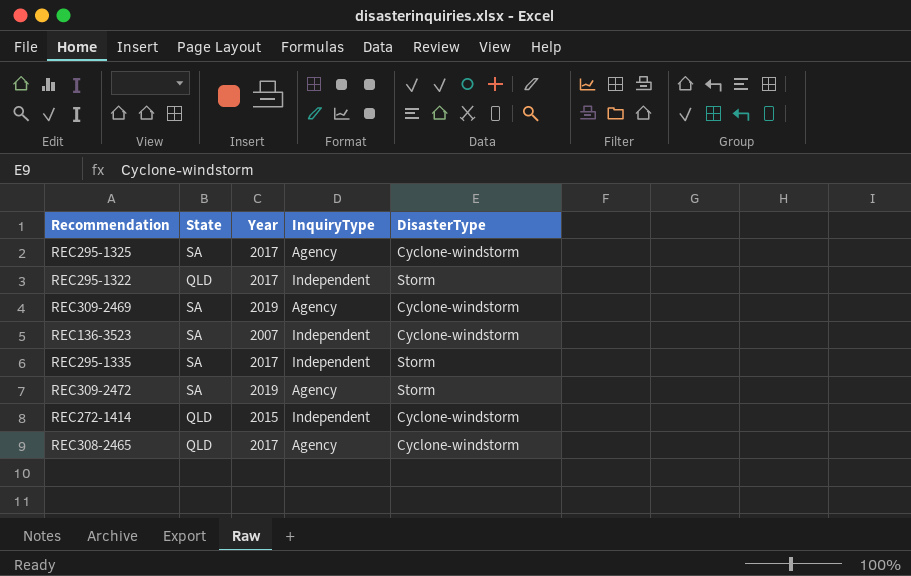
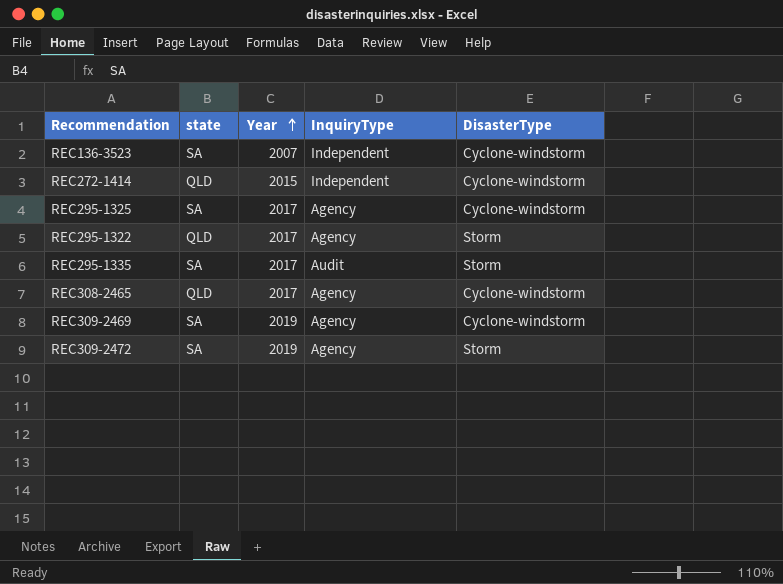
row order: none -> Year ascending
column name: State -> state
REC295-1322 | InquiryType: Independent -> Agency
REC295-1335 | InquiryType: Independent -> Audit

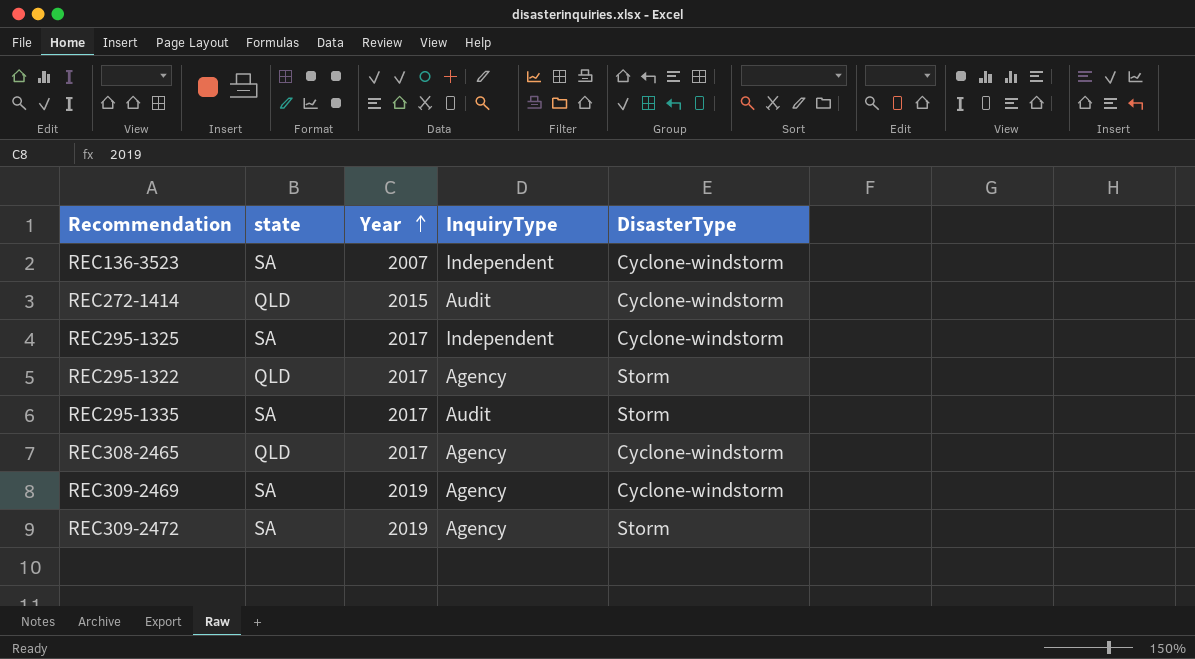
REC272-1414 | InquiryType: Independent -> Audit
REC295-1325 | InquiryType: Agency -> Independent

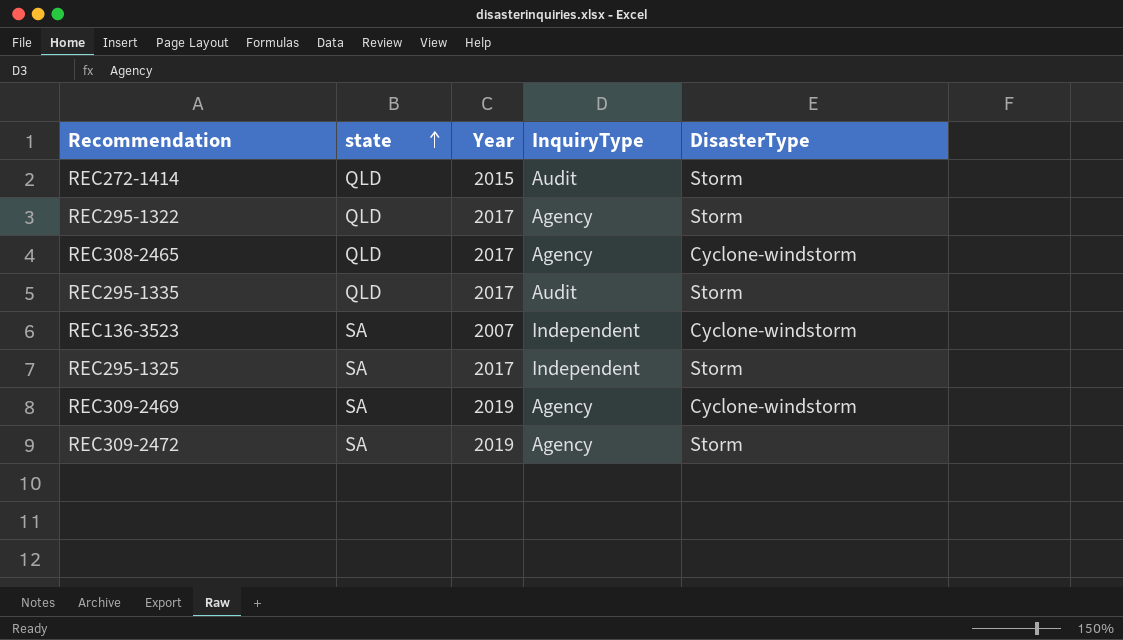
row order: Year ascending -> state ascending
REC272-1414 | DisasterType: Cyclone-windstorm -> Storm
REC295-1335 | state: SA -> QLD
REC295-1325 | DisasterType: Cyclone-windstorm -> Storm

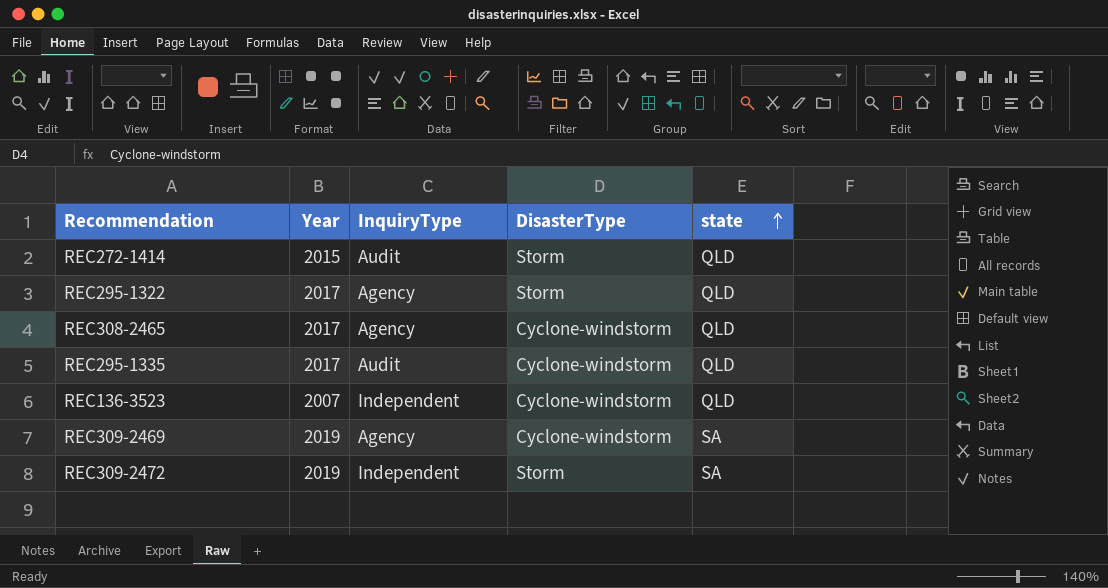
column state | position: 2 -> 5
row REC295-1325: SA | 2017 | Independent | Storm -> none
REC295-1335 | DisasterType: Storm -> Cyclone-windstorm
REC136-3523 | state: SA -> QLD
REC309-2472 | InquiryType: Agency -> Independent

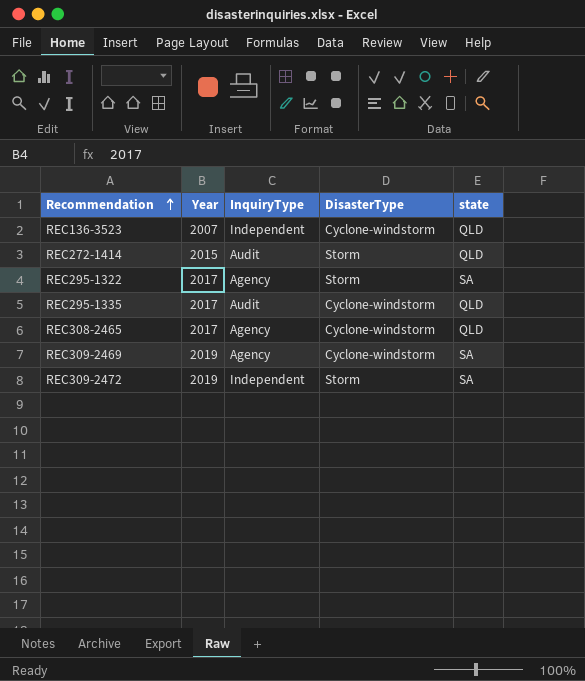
row order: state ascending -> Recommendation ascending
REC295-1322 | state: QLD -> SA

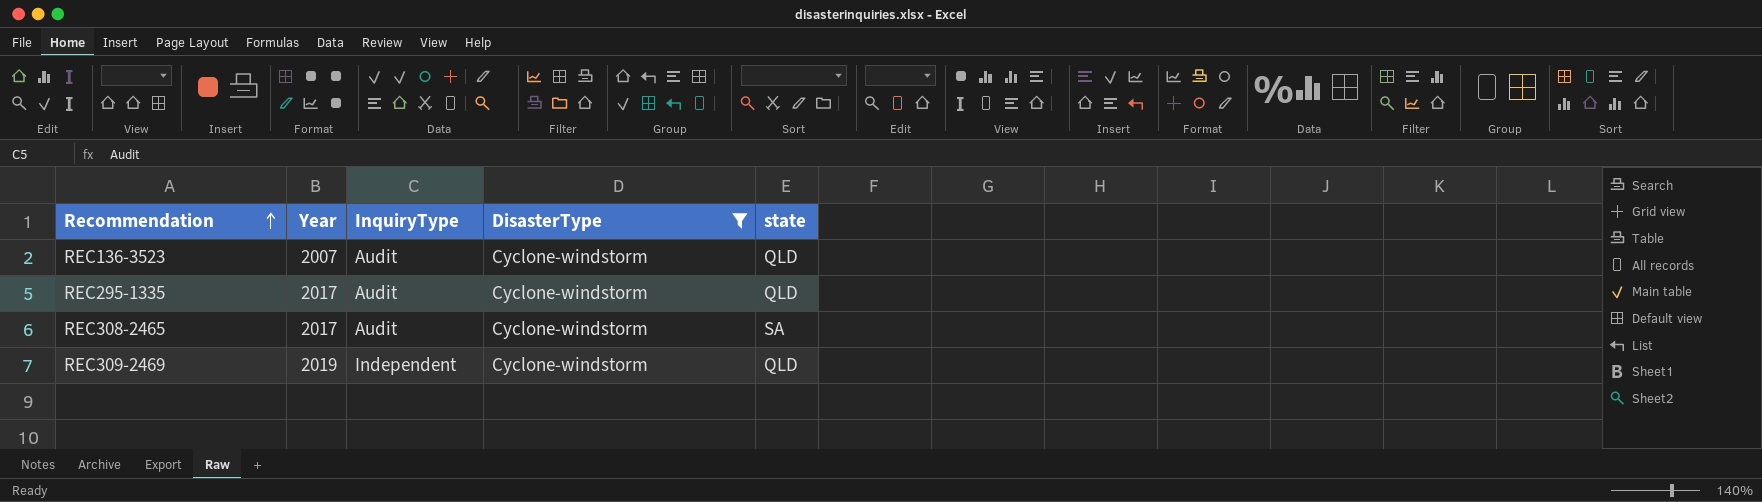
filter: none -> DisasterType = Cyclone-windstorm
REC136-3523 | InquiryType: Independent -> Audit
REC308-2465 | InquiryType: Agency -> Audit
REC308-2465 | state: QLD -> SA
REC309-2469 | InquiryType: Agency -> Independent
REC309-2469 | state: SA -> QLD

